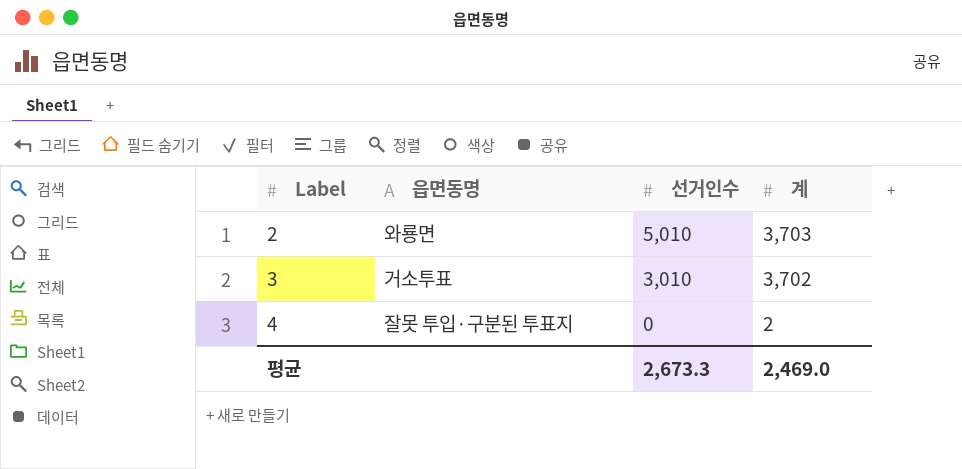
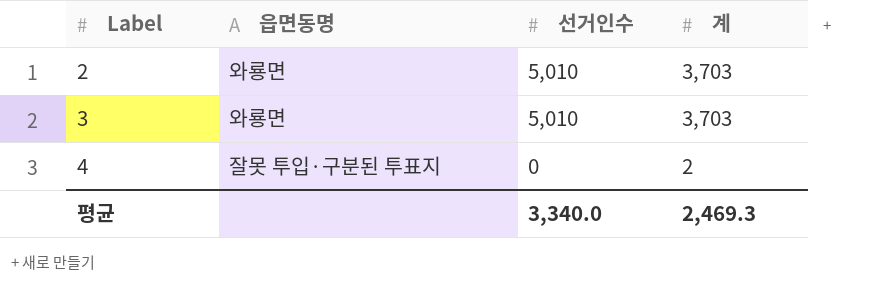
3 | 읍면동명: 거소투표 -> 와룡면
3 | 선거인수: 3,010 -> 5,010
3 | 계: 3,702 -> 3,703
평균 | 선거인수: 2,673.3 -> 3,340.0
평균 | 계: 2,469.0 -> 2,469.3

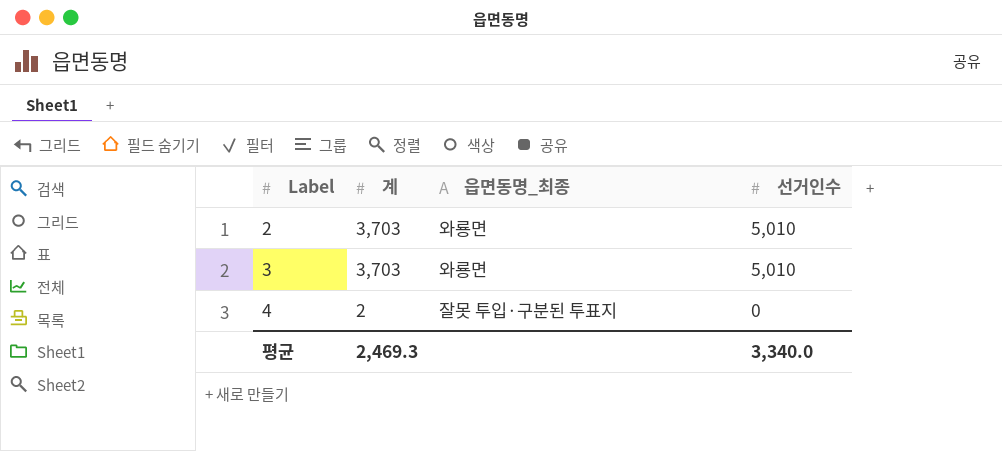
column 계 | position: 4 -> 2
column name: 읍면동명 -> 읍면동명_최종

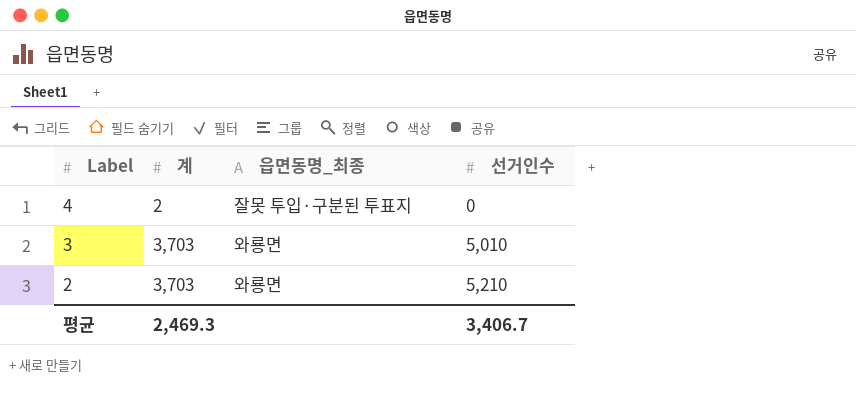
row order: Label ascending -> Label descending
2 | 선거인수: 5,010 -> 5,210
평균 | 선거인수: 3,340.0 -> 3,406.7

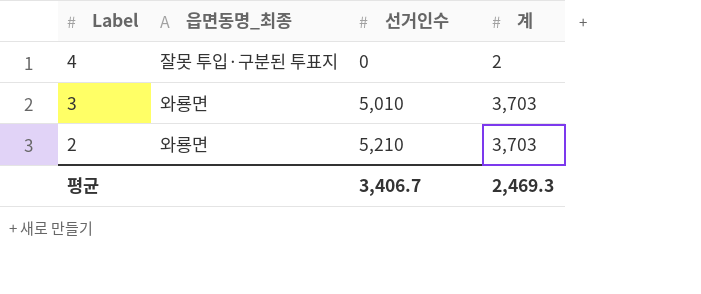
column 계 | position: 2 -> 4

